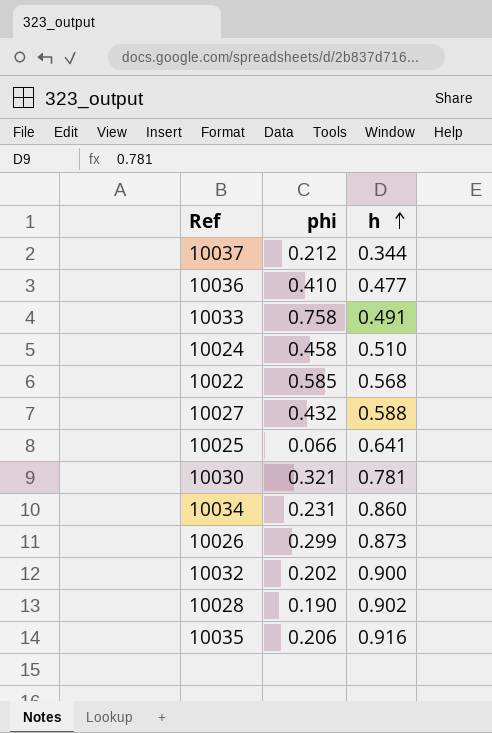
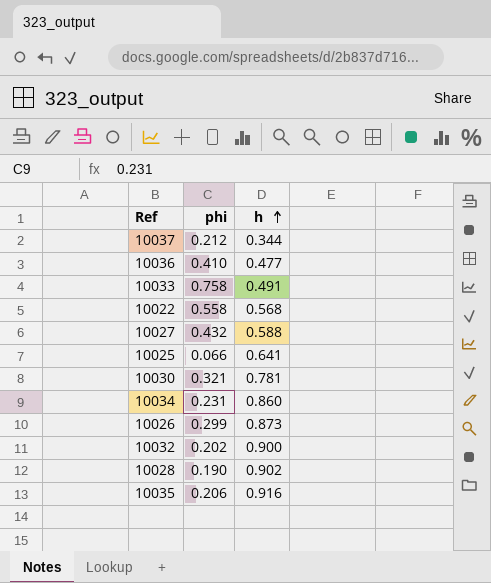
row 10024: 0.458 | 0.510 -> none
10022 | phi: 0.585 -> 0.558

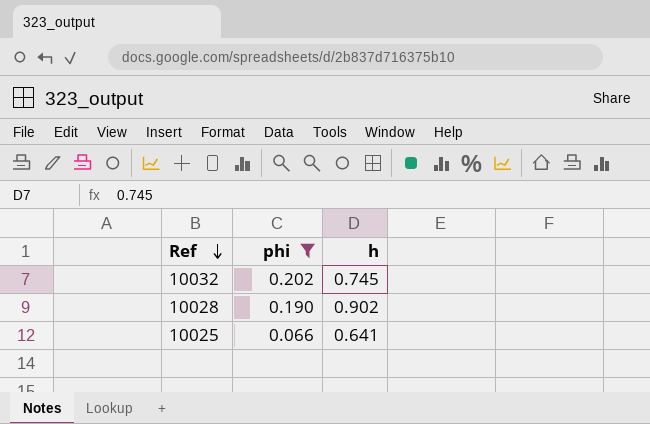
filter: none -> phi <= 0.202
row order: h ascending -> Ref descending
10032 | h: 0.900 -> 0.745

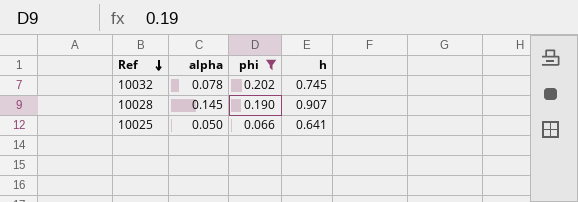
column alpha | position: none -> 2
10028 | h: 0.902 -> 0.907

